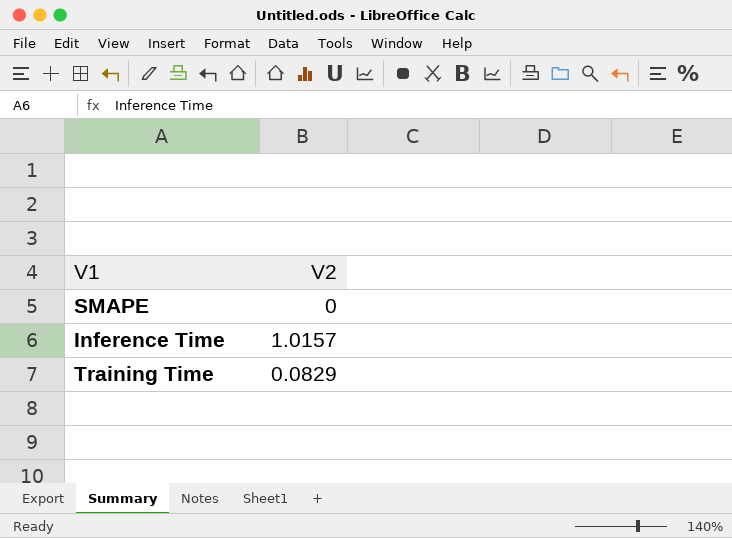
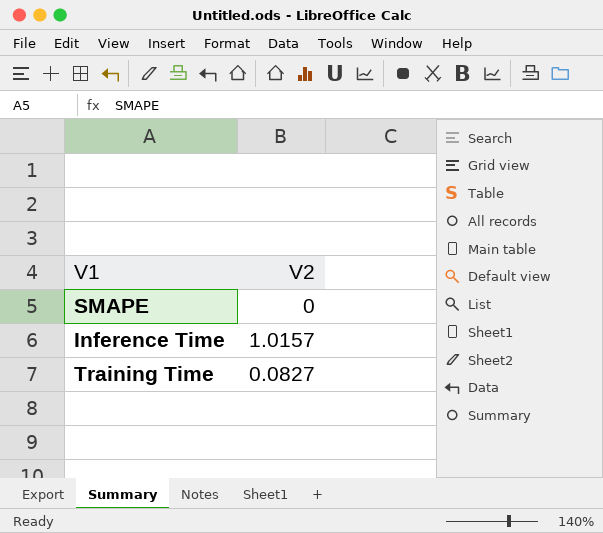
Training Time | V2: 0.0829 -> 0.0827

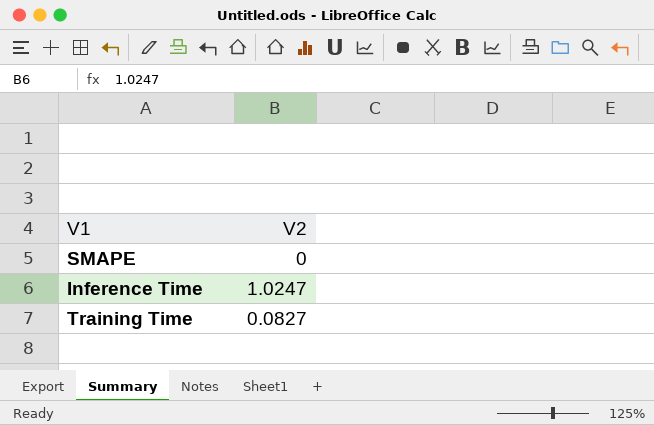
Inference Time | V2: 1.0157 -> 1.0247

